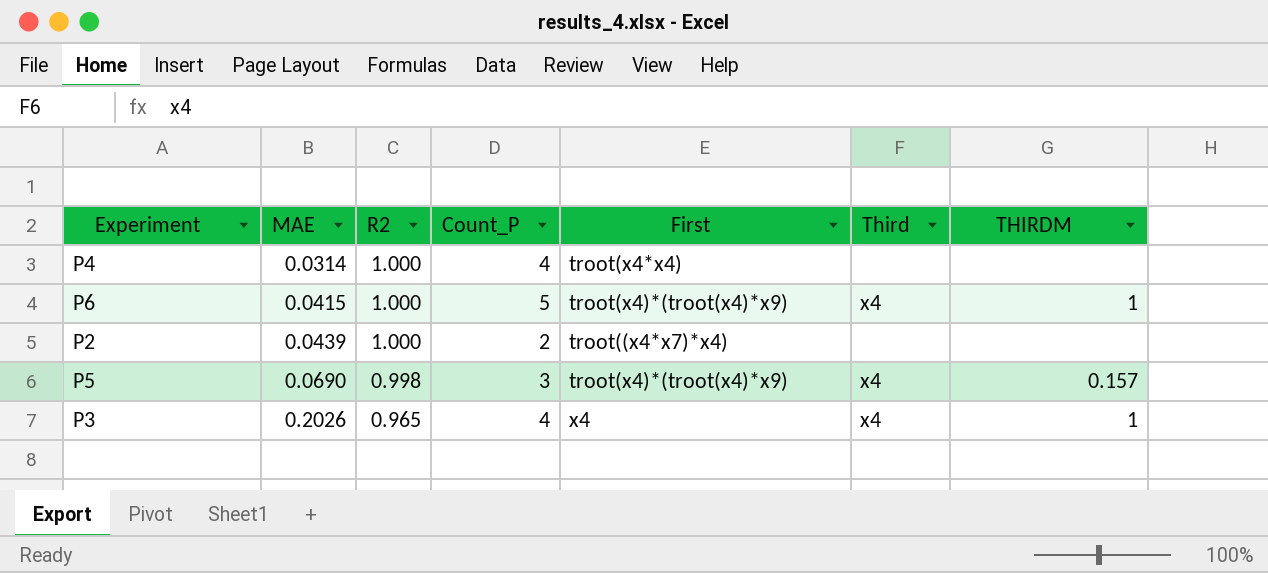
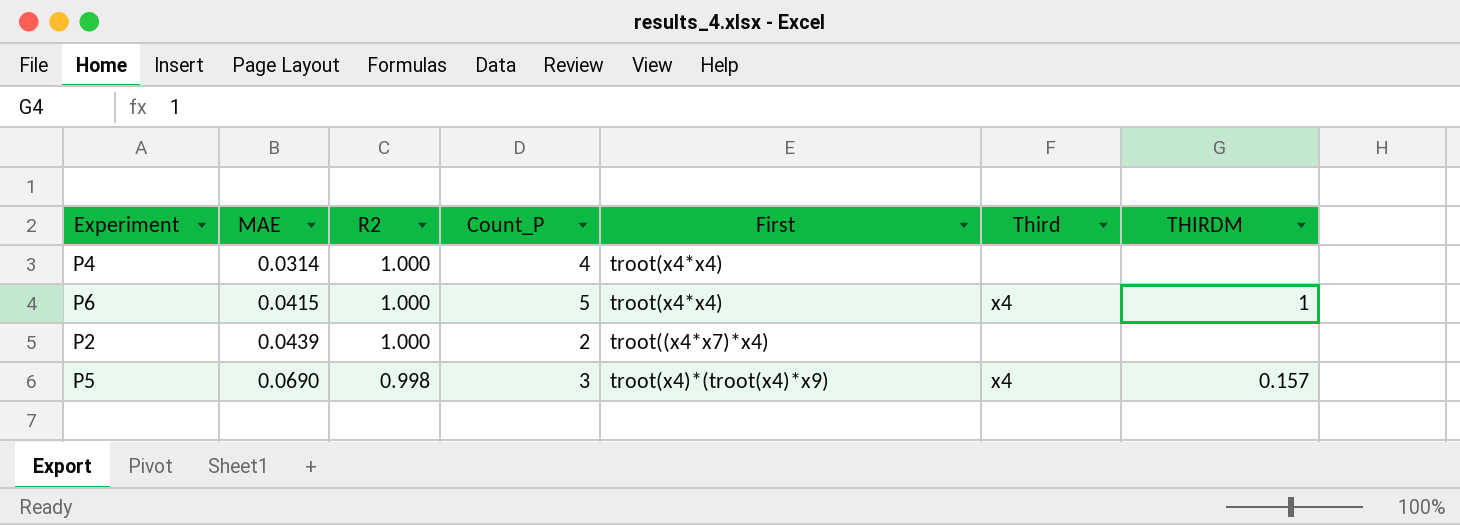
row P3: 0.2026 | 0.965 | 4 | x4 | x4 | 1 -> none
P6 | First: troot(x4)*(troot(x4)*x9) -> troot(x4*x4)

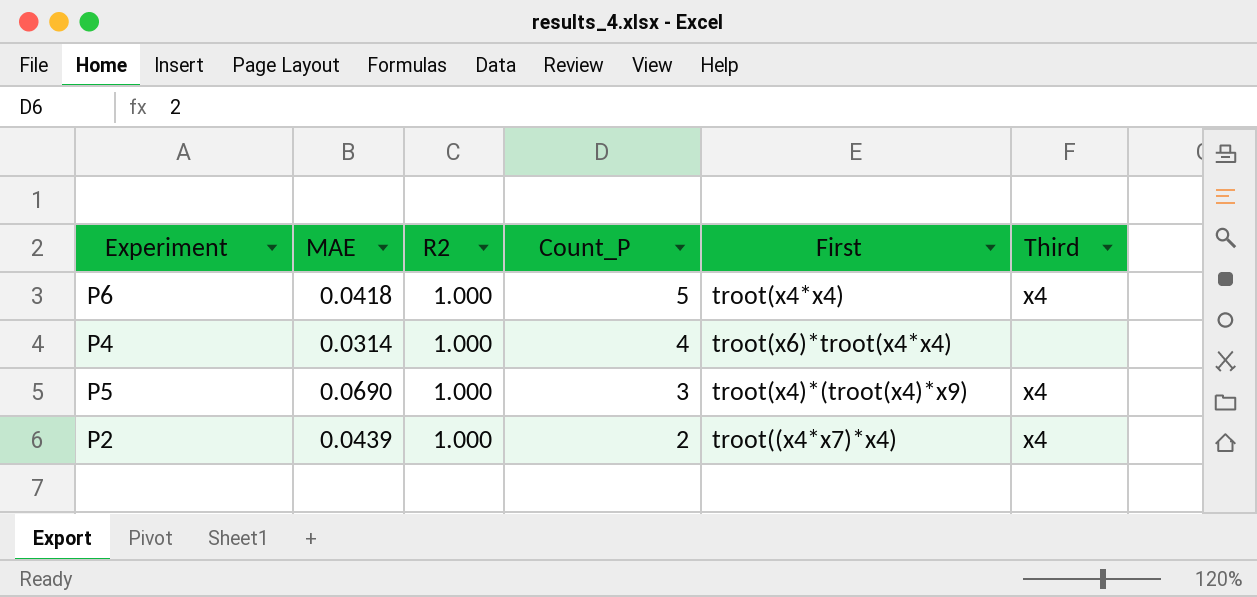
row order: MAE ascending -> Count_P descending
column THIRDM | position: 7 -> none
P6 | MAE: 0.0415 -> 0.0418
P4 | First: troot(x4*x4) -> troot(x6)*troot(x4*x4)
P5 | R2: 0.998 -> 1.000
P2 | Third: none -> x4

